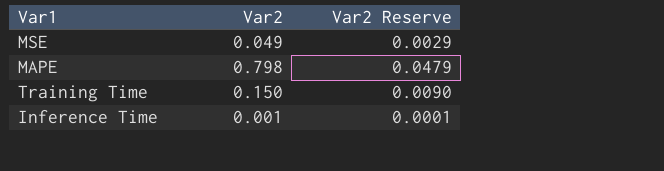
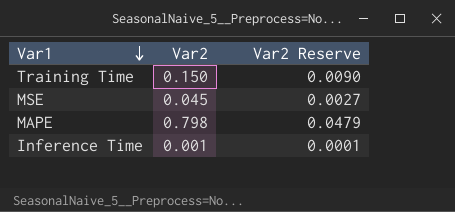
row order: none -> Var1 descending
MSE | Var2: 0.049 -> 0.045
MSE | Var2 Reserve: 0.0029 -> 0.0027

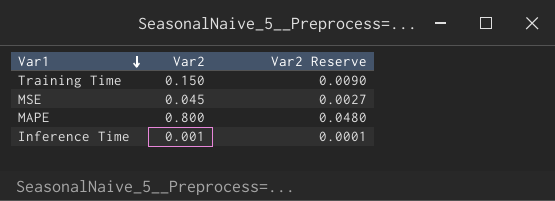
MAPE | Var2: 0.798 -> 0.800
MAPE | Var2 Reserve: 0.0479 -> 0.0480

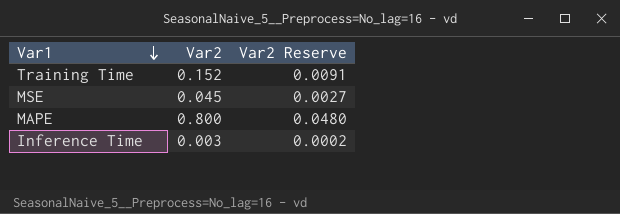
Training Time | Var2: 0.150 -> 0.152
Training Time | Var2 Reserve: 0.0090 -> 0.0091
Inference Time | Var2: 0.001 -> 0.003
Inference Time | Var2 Reserve: 0.0001 -> 0.0002

